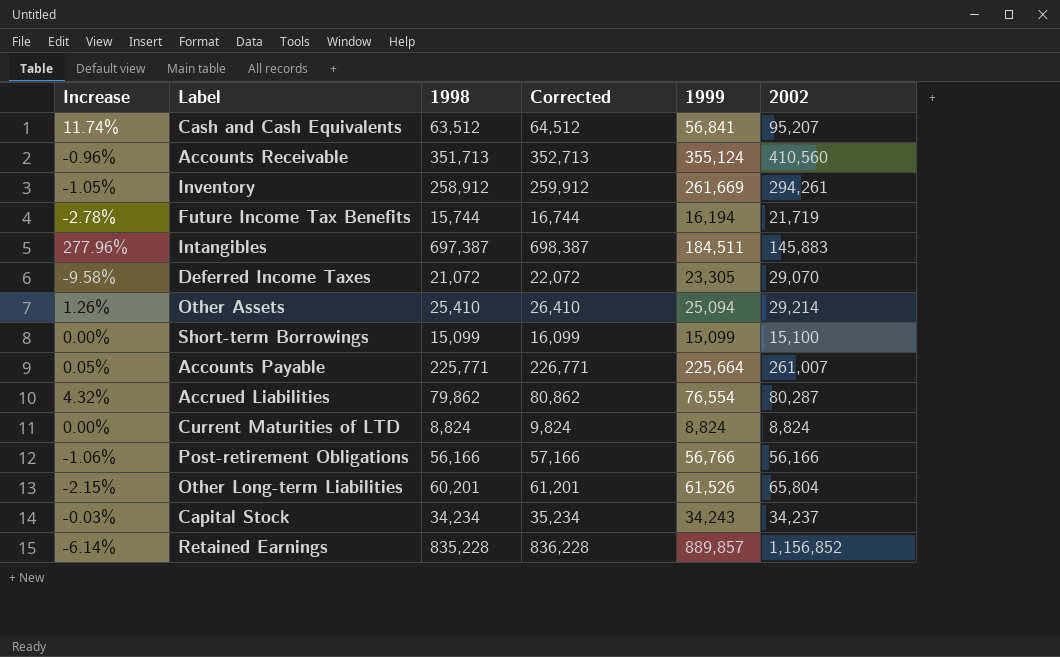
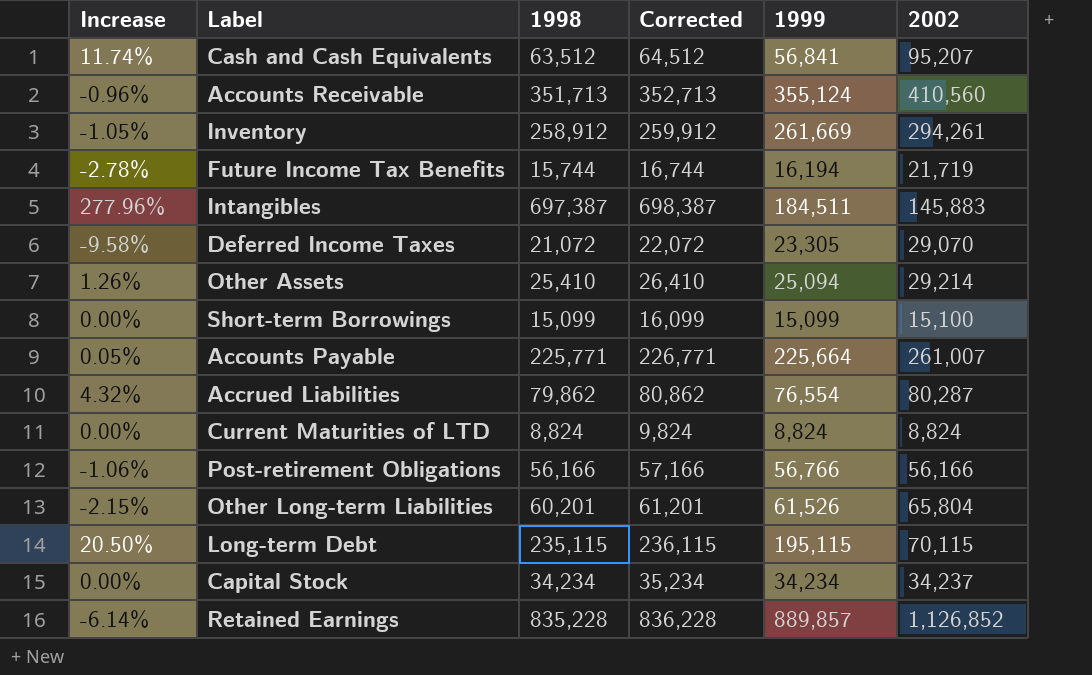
row Long-term Debt: none -> 20.50% | 235,115 | 236,115 | 195,115 | 70,115
Capital Stock | Increase: -0.03% -> 0.00%
Capital Stock | 1999: 34,243 -> 34,234
Retained Earnings | 2002: 1,156,852 -> 1,126,852

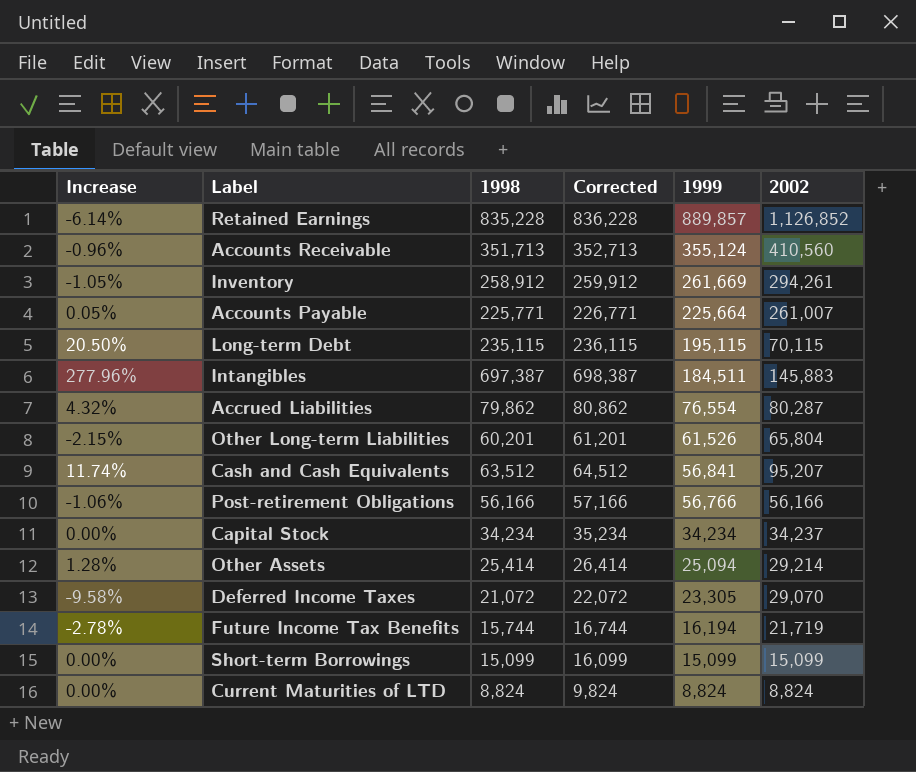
row order: none -> 1999 descending
Other Assets | Increase: 1.26% -> 1.28%
Other Assets | 1998: 25,410 -> 25,414
Other Assets | Corrected: 26,410 -> 26,414
Short-term Borrowings | 2002: 15,100 -> 15,099

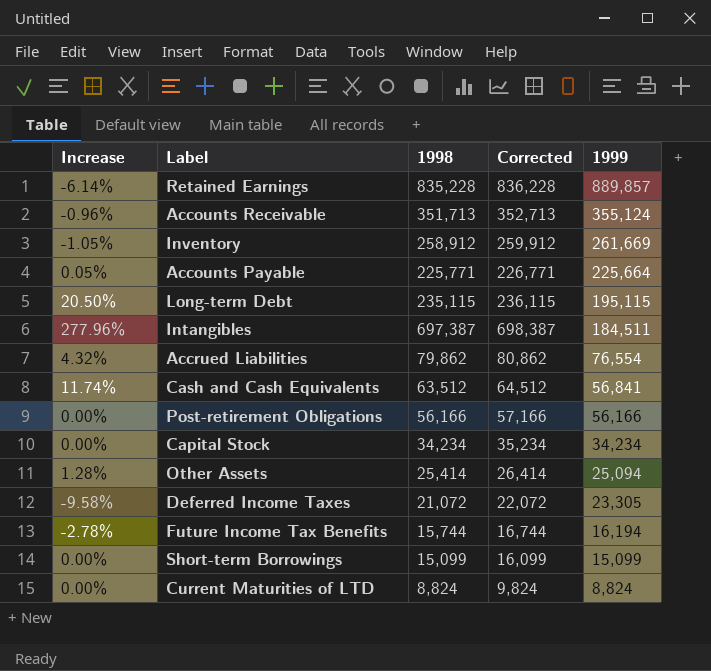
column 2002 | position: 6 -> none
row Other Long-term Liabilities: -2.15% | 60,201 | 61,201 | 61,526 | 65,804 -> none
Post-retirement Obligations | Increase: -1.06% -> 0.00%
Post-retirement Obligations | 1999: 56,766 -> 56,166

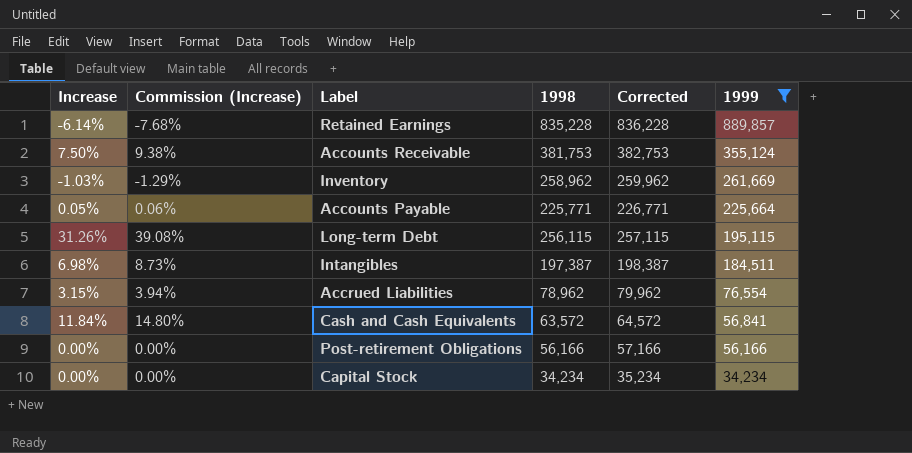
filter: none -> 1999 >= 34,234
column Commission (Increase) | formula: none -> [Increase] * 1.25
Accounts Receivable | Increase: -0.96% -> 7.50%
Accounts Receivable | 1998: 351,713 -> 381,753
Accounts Receivable | Corrected: 352,713 -> 382,753
Inventory | Increase: -1.05% -> -1.03%
Inventory | 1998: 258,912 -> 258,962
Inventory | Corrected: 259,912 -> 259,962
Long-term Debt | Increase: 20.50% -> 31.26%
Long-term Debt | 1998: 235,115 -> 256,115
Long-term Debt | Corrected: 236,115 -> 257,115
Intangibles | Increase: 277.96% -> 6.98%
Intangibles | 1998: 697,387 -> 197,387
Intangibles | Corrected: 698,387 -> 198,387
Accrued Liabilities | Increase: 4.32% -> 3.15%
Accrued Liabilities | 1998: 79,862 -> 78,962
Accrued Liabilities | Corrected: 80,862 -> 79,962
Cash and Cash Equivalents | Increase: 11.74% -> 11.84%
Cash and Cash Equivalents | 1998: 63,512 -> 63,572
Cash and Cash Equivalents | Corrected: 64,512 -> 64,572

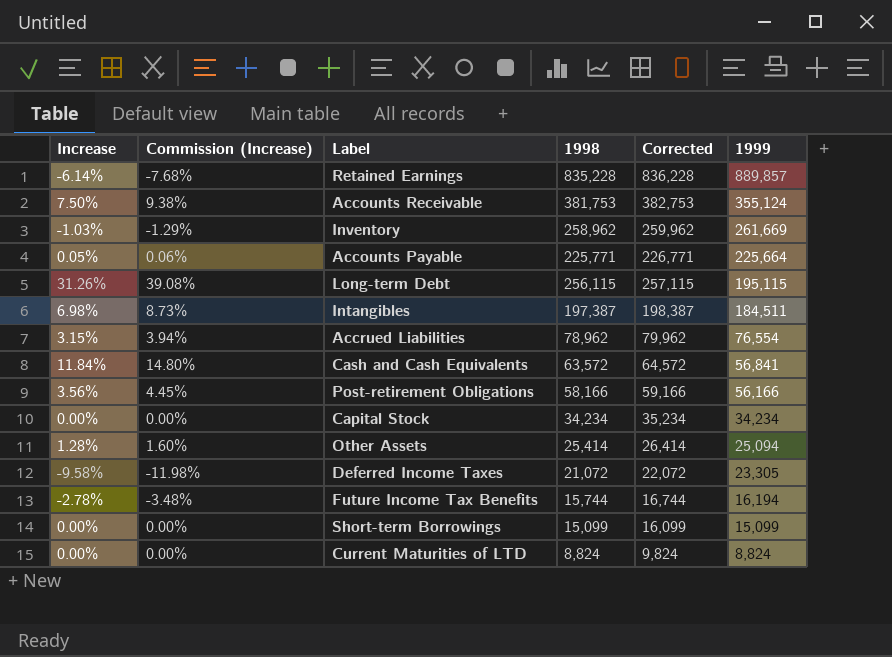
filter: 1999 >= 34,234 -> none
Post-retirement Obligations | Increase: 0.00% -> 3.56%
Post-retirement Obligations | Commission (Increase): 0.00% -> 4.45%
Post-retirement Obligations | 1998: 56,166 -> 58,166
Post-retirement Obligations | Corrected: 57,166 -> 59,166

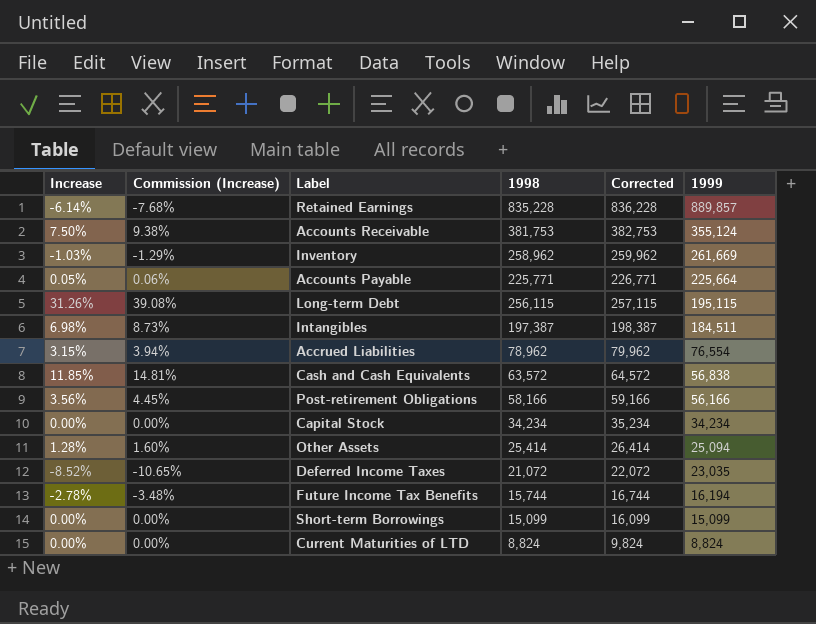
Cash and Cash Equivalents | Increase: 11.84% -> 11.85%
Cash and Cash Equivalents | Commission (Increase): 14.80% -> 14.81%
Cash and Cash Equivalents | 1999: 56,841 -> 56,838
Deferred Income Taxes | Increase: -9.58% -> -8.52%
Deferred Income Taxes | Commission (Increase): -11.98% -> -10.65%
Deferred Income Taxes | 1999: 23,305 -> 23,035

